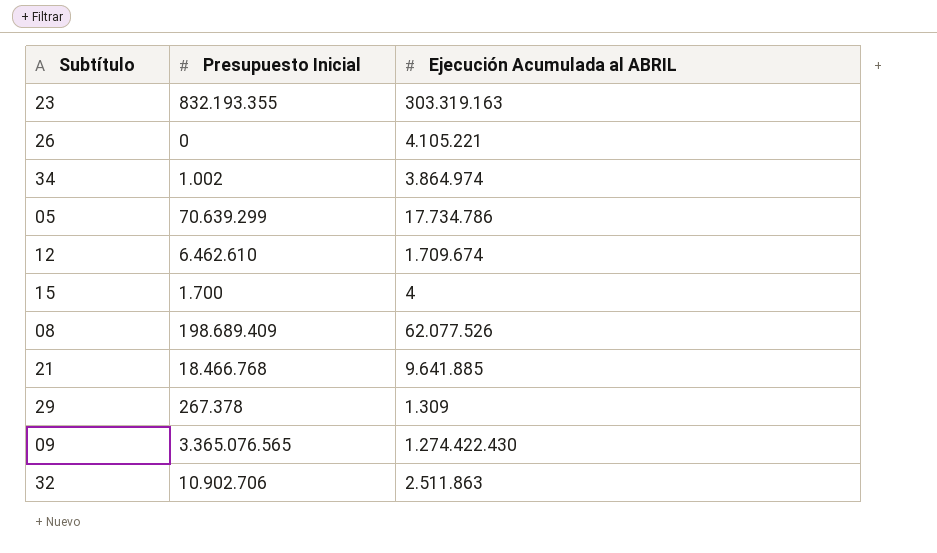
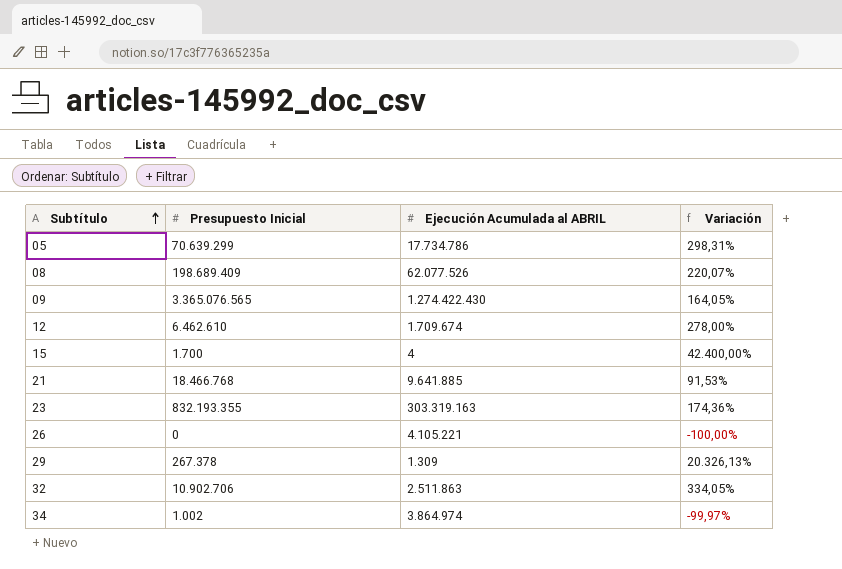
row order: none -> Subtítulo ascending
column Variación | formula: none -> ([Presupuesto Inicial] - [Ejecución Acumulada al ABRIL]) / [Ejecución Acumulada al ABRIL]

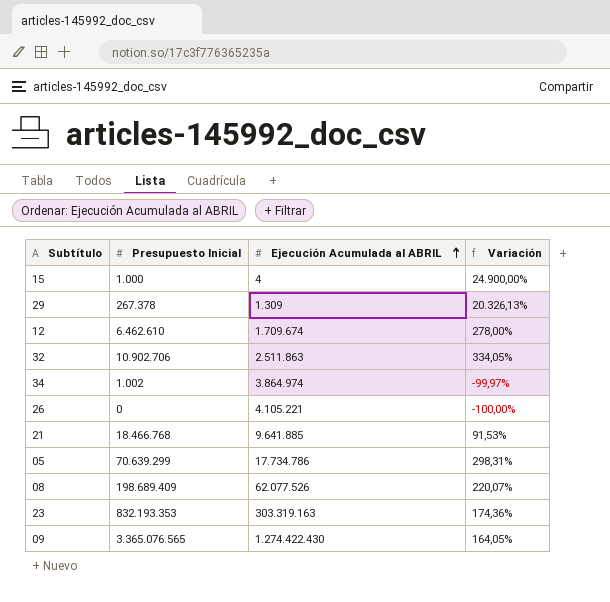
row order: Subtítulo ascending -> Ejecución Acumulada al ABRIL ascending
15 | Presupuesto Inicial: 1.700 -> 1.000
15 | Variación: 42.400,00% -> 24.900,00%
23 | Presupuesto Inicial: 832.193.355 -> 832.193.353

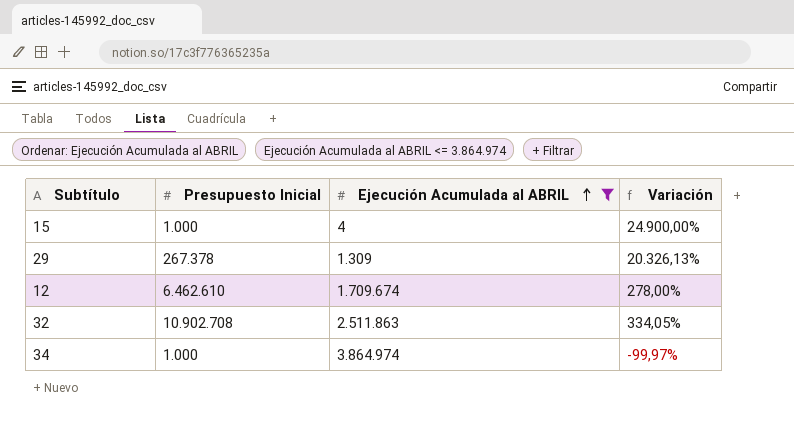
filter: none -> Ejecución Acumulada al ABRIL <= 3.864.974
32 | Presupuesto Inicial: 10.902.706 -> 10.902.708
34 | Presupuesto Inicial: 1.002 -> 1.000

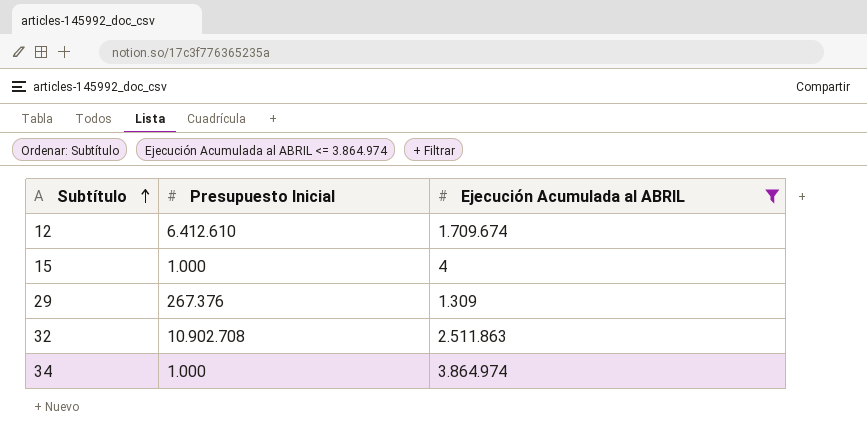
row order: Ejecución Acumulada al ABRIL ascending -> Subtítulo ascending
column Variación | formula: ([Presupuesto Inicial] - [Ejecución Acumulada al ABRIL]) / [Ejecución Acumulada al ABRIL] -> none
12 | Presupuesto Inicial: 6.462.610 -> 6.412.610
29 | Presupuesto Inicial: 267.378 -> 267.376

